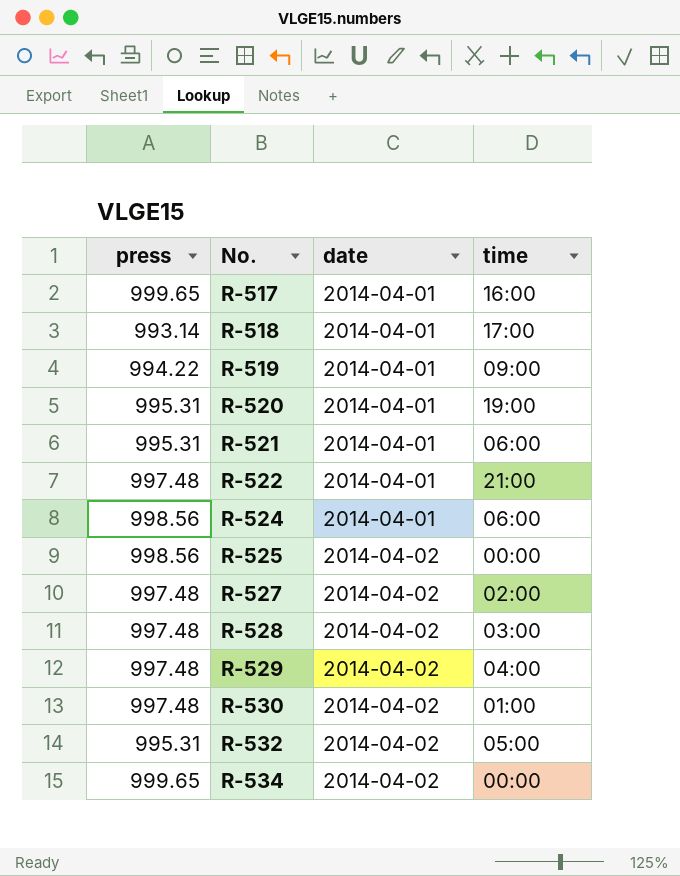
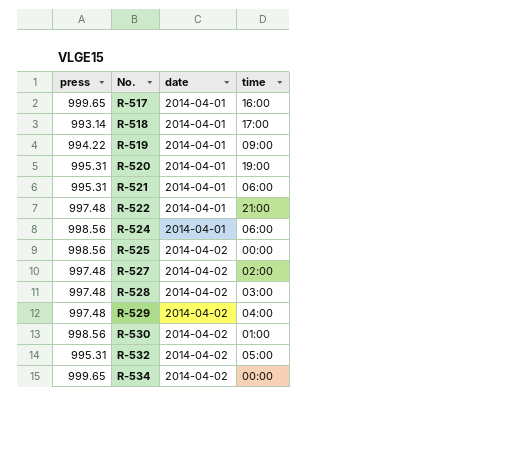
R-530 | press: 997.48 -> 998.56

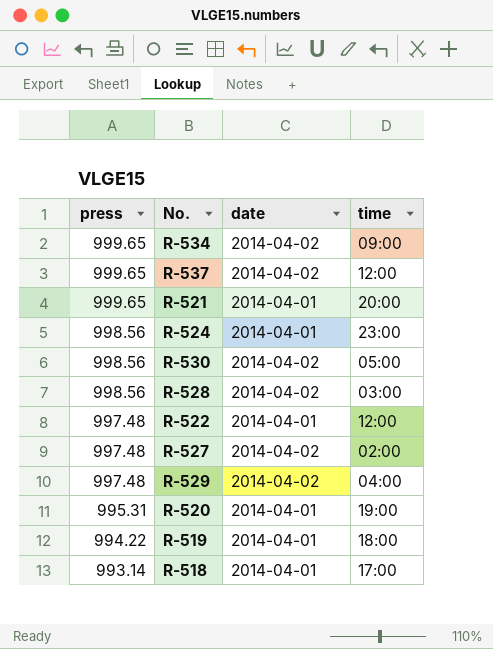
row order: No. ascending -> press descending
row R-517: 999.65 | 2014-04-01 | 16:00 -> none
row R-525: 998.56 | 2014-04-02 | 00:00 -> none
row R-532: 995.31 | 2014-04-02 | 05:00 -> none
R-534 | time: 00:00 -> 09:00
row R-537: none -> 999.65 | 2014-04-02 | 12:00
R-521 | press: 995.31 -> 999.65
R-521 | time: 06:00 -> 20:00
R-524 | time: 06:00 -> 23:00
R-530 | time: 01:00 -> 05:00
R-528 | press: 997.48 -> 998.56
R-522 | time: 21:00 -> 12:00
R-519 | time: 09:00 -> 18:00

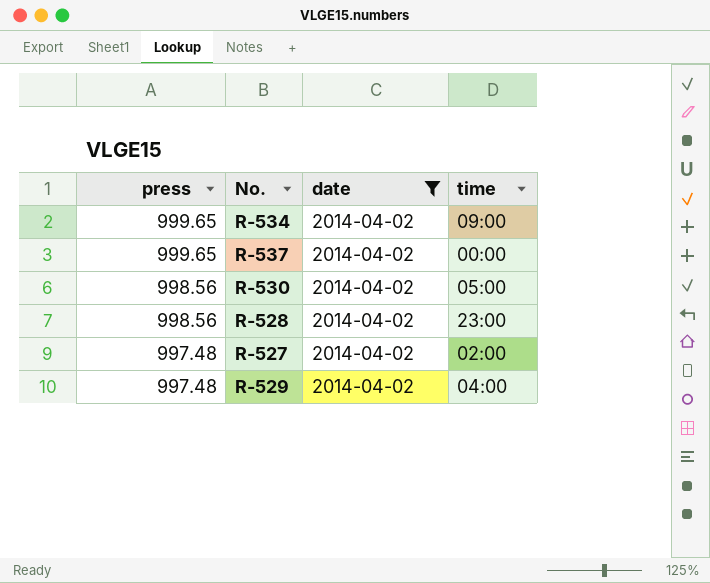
filter: none -> date = 2014-04-02
R-537 | time: 12:00 -> 00:00
R-528 | time: 03:00 -> 23:00

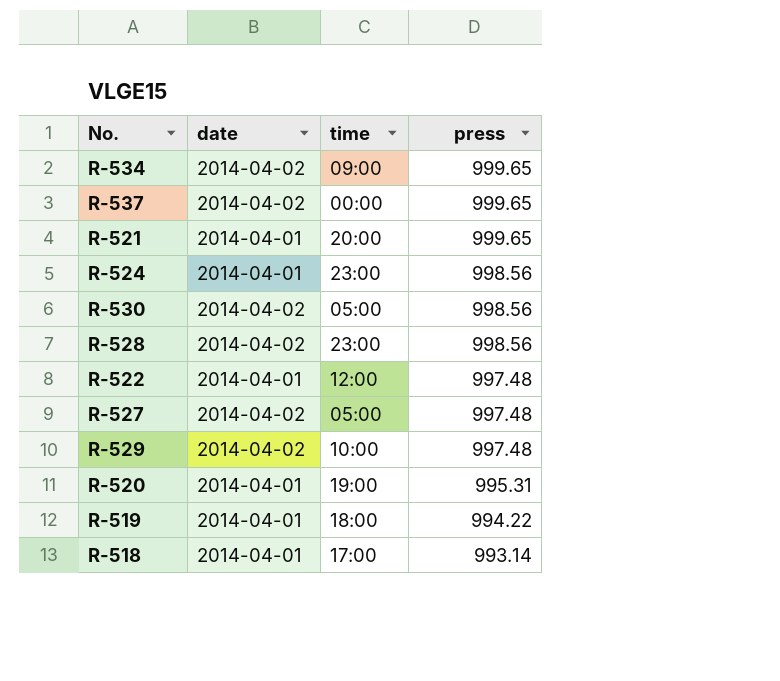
filter: date = 2014-04-02 -> none
column press | position: 1 -> 4
R-527 | time: 02:00 -> 05:00
R-529 | time: 04:00 -> 10:00

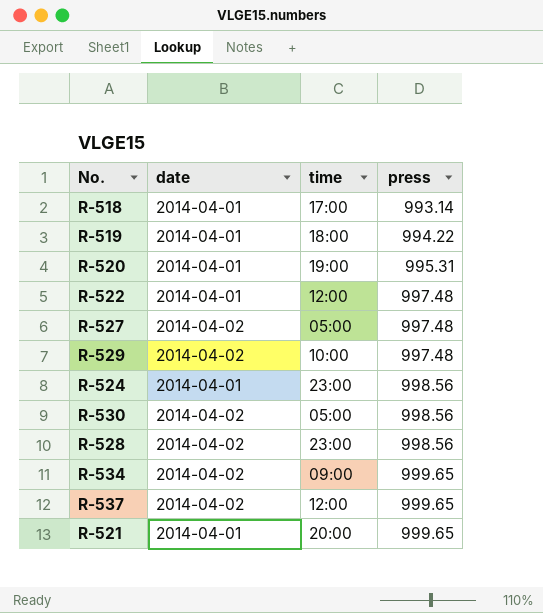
row order: press descending -> press ascending
R-537 | time: 00:00 -> 12:00

